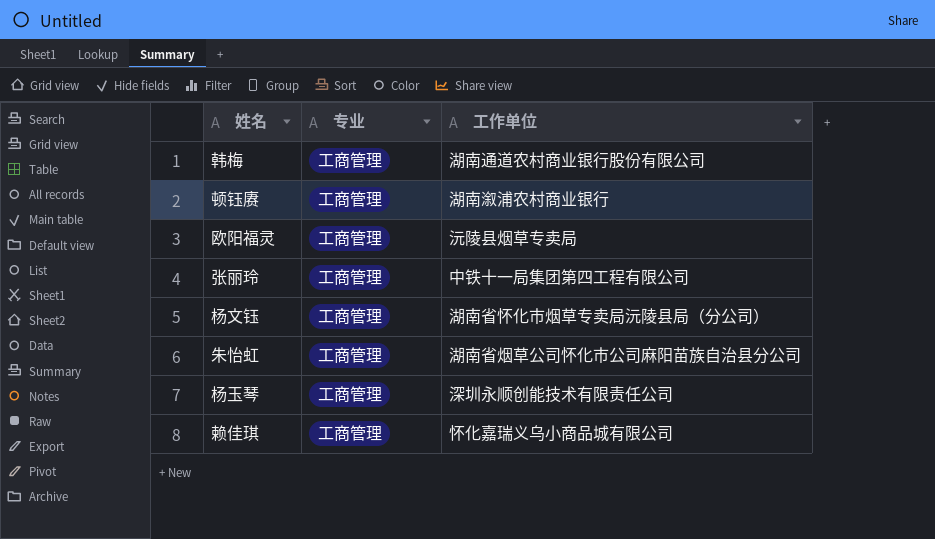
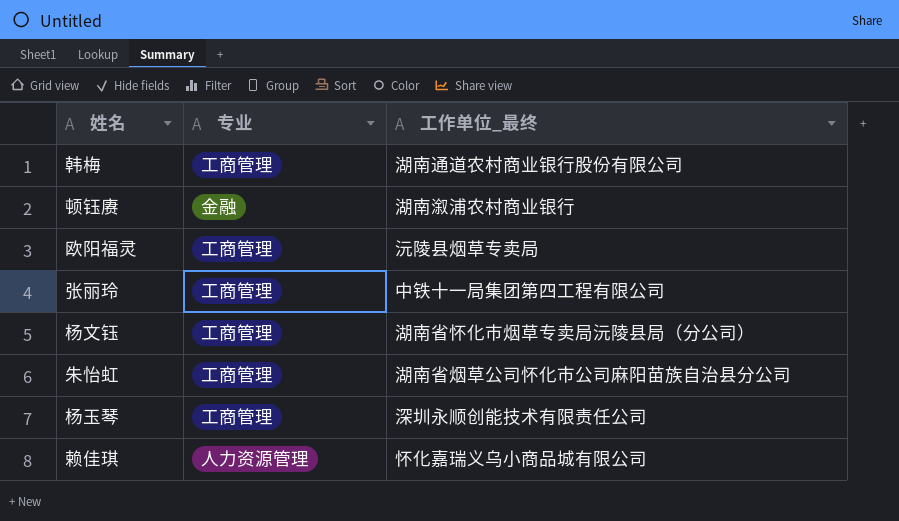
column name: 工作单位 -> 工作单位_最终
顿钰赓 | 专业: 工商管理 -> 金融
赖佳琪 | 专业: 工商管理 -> 人力资源管理

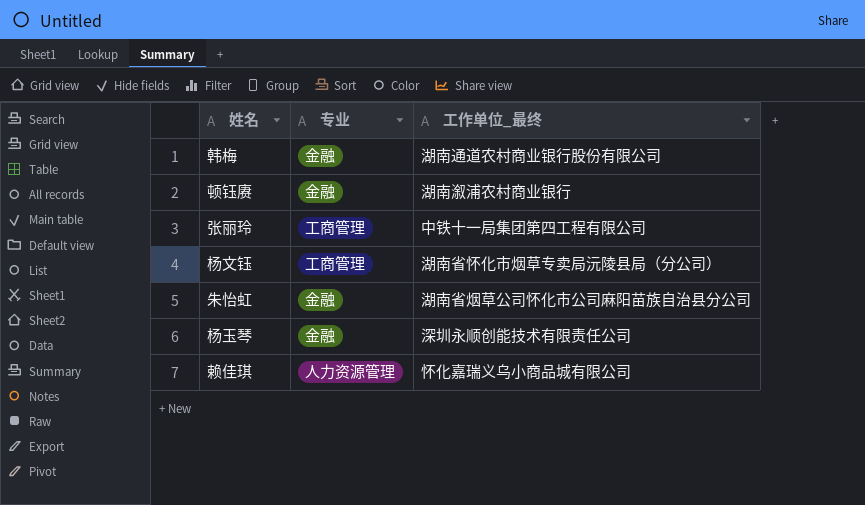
row 欧阳福灵: 工商管理 | 沅陵县烟草专卖局 -> none
韩梅 | 专业: 工商管理 -> 金融
朱怡虹 | 专业: 工商管理 -> 金融
杨玉琴 | 专业: 工商管理 -> 金融

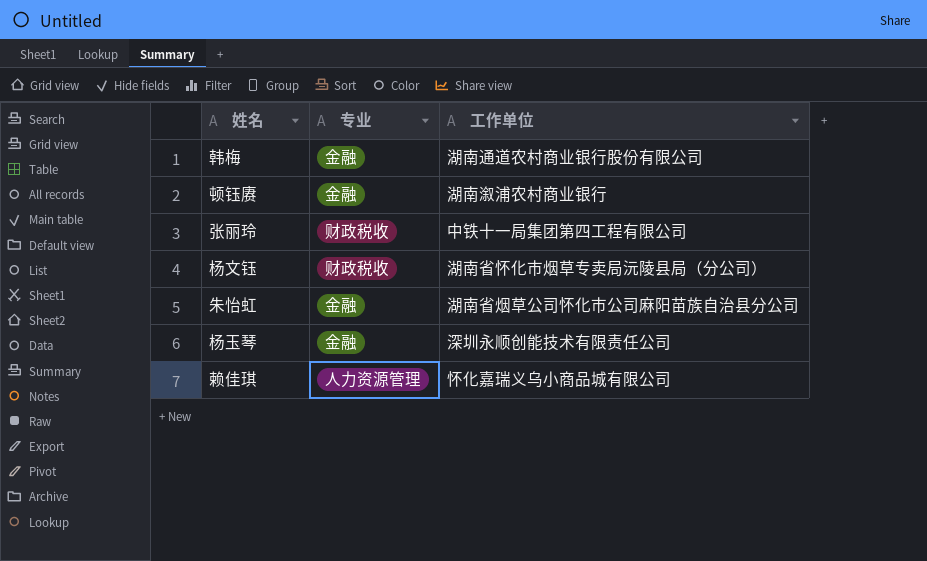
column name: 工作单位_最终 -> 工作单位
张丽玲 | 专业: 工商管理 -> 财政税收
杨文钰 | 专业: 工商管理 -> 财政税收

